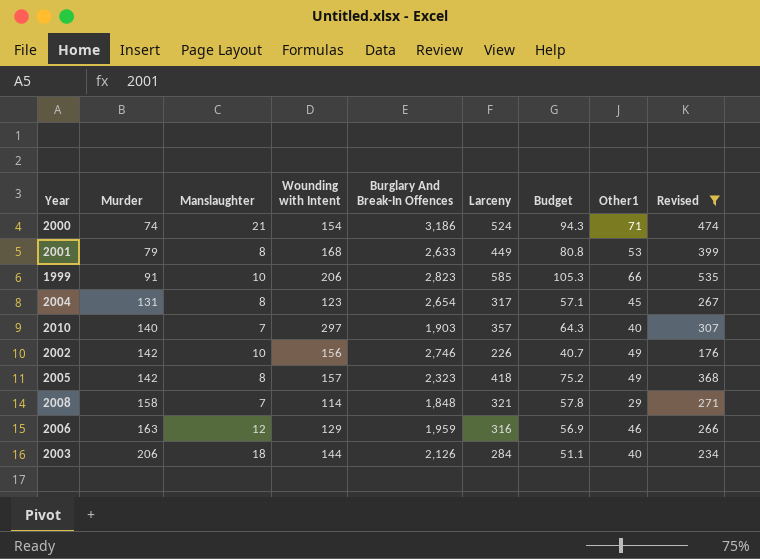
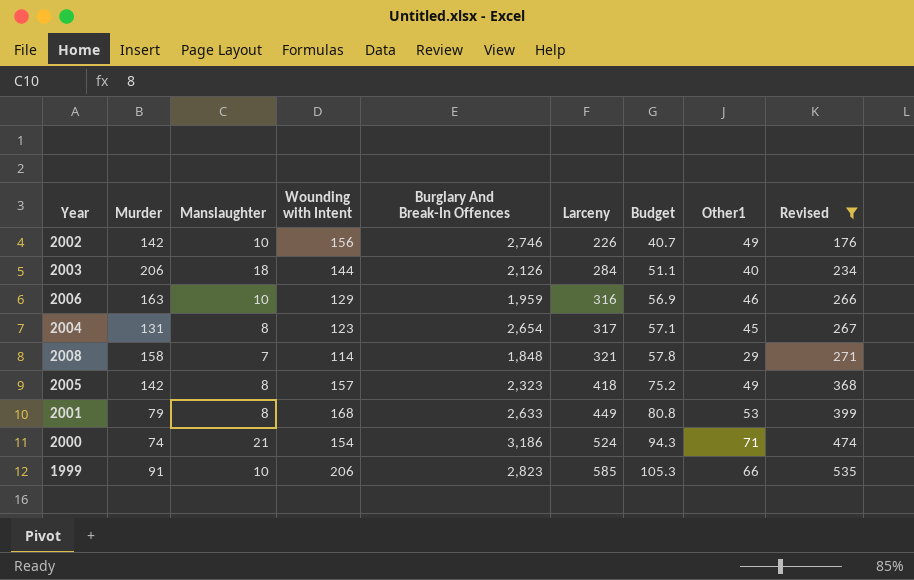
row order: Murder ascending -> Larceny ascending
row 2010: 140 | 7 | 297 | 1,903 | 357 | 64.3 | 40 | 307 -> none
2006 | Manslaughter: 12 -> 10

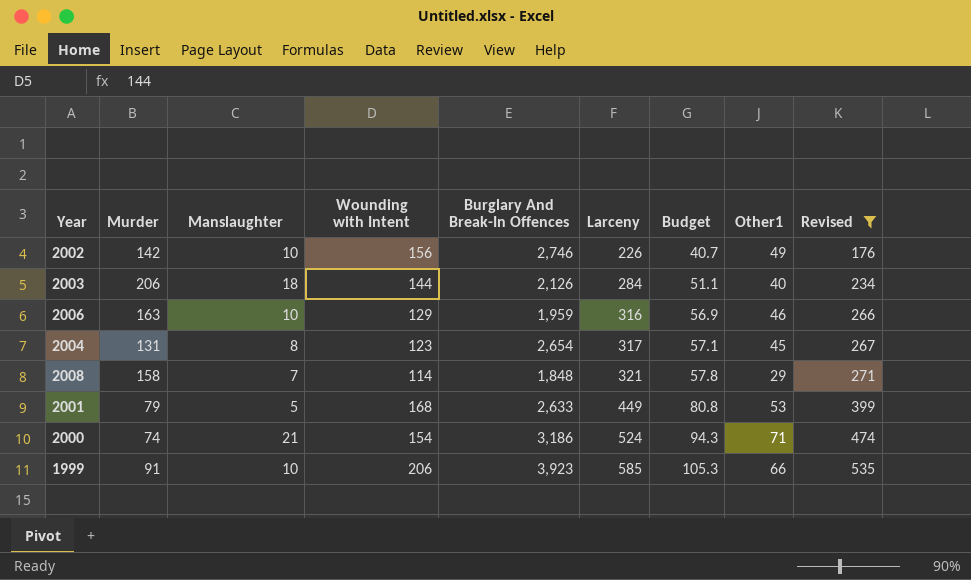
row 2005: 142 | 8 | 157 | 2,323 | 418 | 75.2 | 49 | 368 -> none
2001 | Manslaughter: 8 -> 5
1999 | Burglary And Break-In Offences: 2,823 -> 3,923

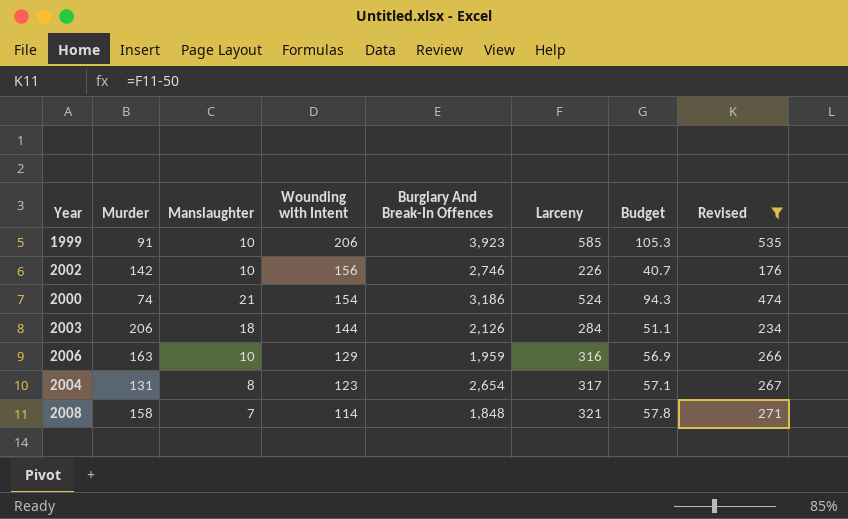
row order: Larceny ascending -> Wounding with Intent descending
column Other1 | position: 8 -> none
row 2001: 79 | 5 | 168 | 2,633 | 449 | 80.8 | 53 | 399 -> none

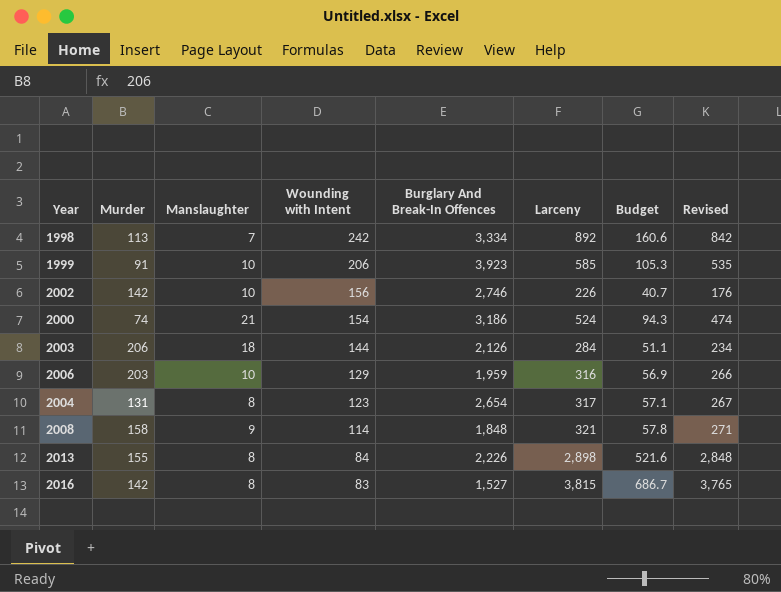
filter: Revised <= 535 -> none
2006 | Murder: 163 -> 203
2008 | Manslaughter: 7 -> 9

